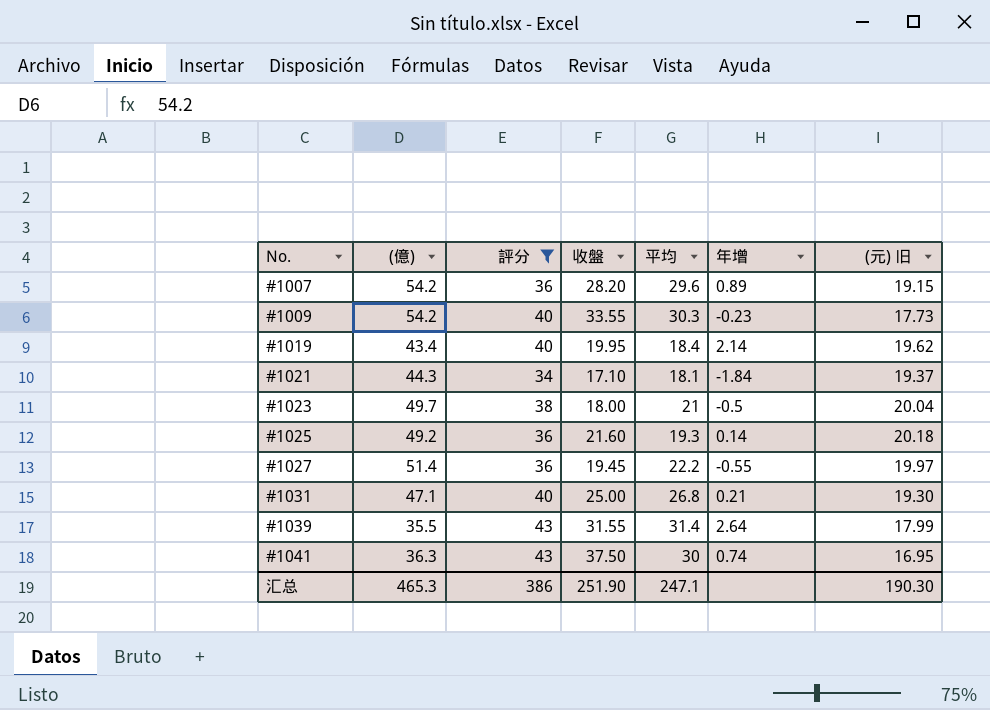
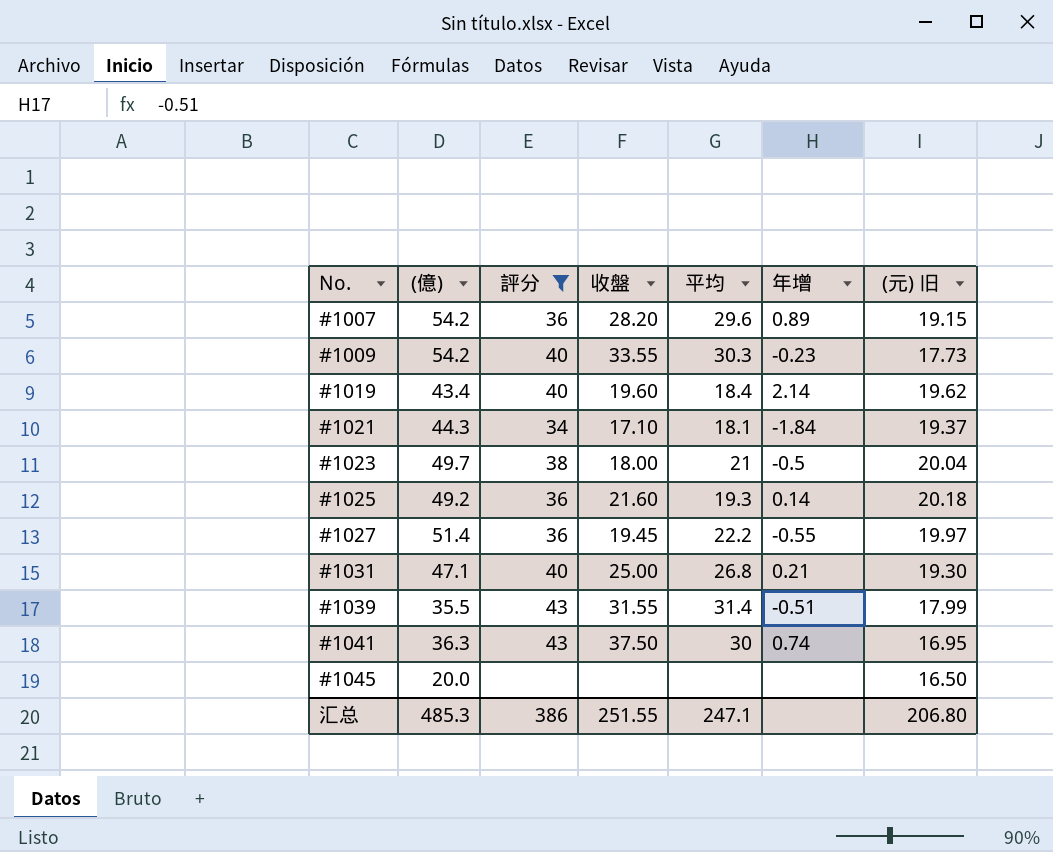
#1019 | 收盤: 19.95 -> 19.60
#1039 | 年增: 2.64 -> -0.51
row #1045: none -> 20.0 | none | none | none | none | 16.50
汇总 | (億): 465.3 -> 485.3
汇总 | 收盤: 251.90 -> 251.55
汇总 | (元) 旧: 190.30 -> 206.80

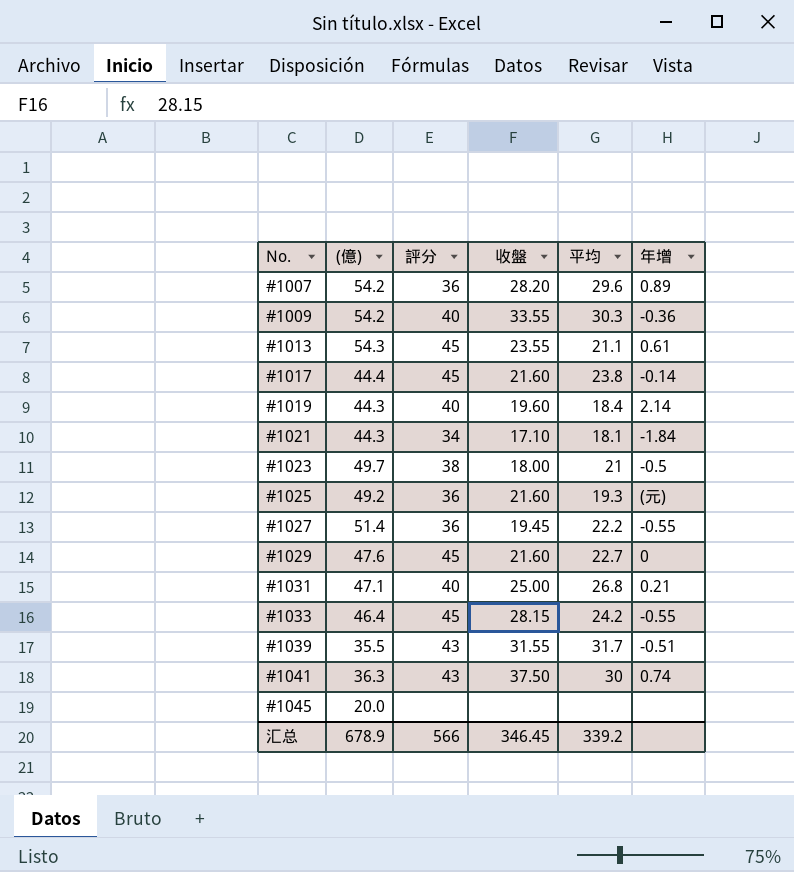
filter: 評分 != 45 -> none
column (元) 旧 | position: 7 -> none
#1009 | 年增: -0.23 -> -0.36
#1019 | (億): 43.4 -> 44.3
#1025 | 年增: 0.14 -> (元)
#1039 | 平均: 31.4 -> 31.7
汇总 | (億): 485.3 -> 678.9
汇总 | 評分: 386 -> 566
汇总 | 收盤: 251.55 -> 346.45
汇总 | 平均: 247.1 -> 339.2

